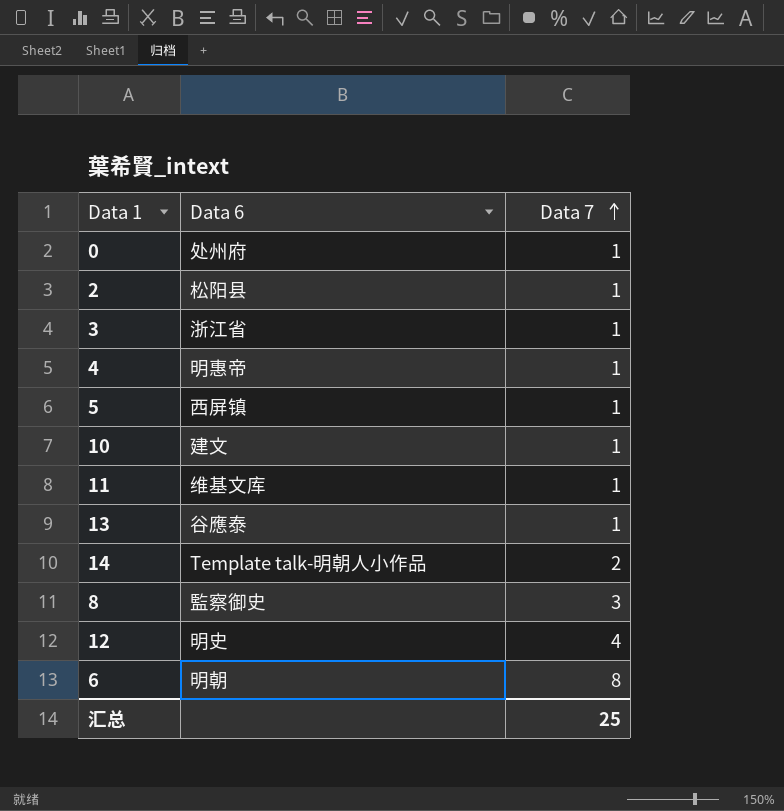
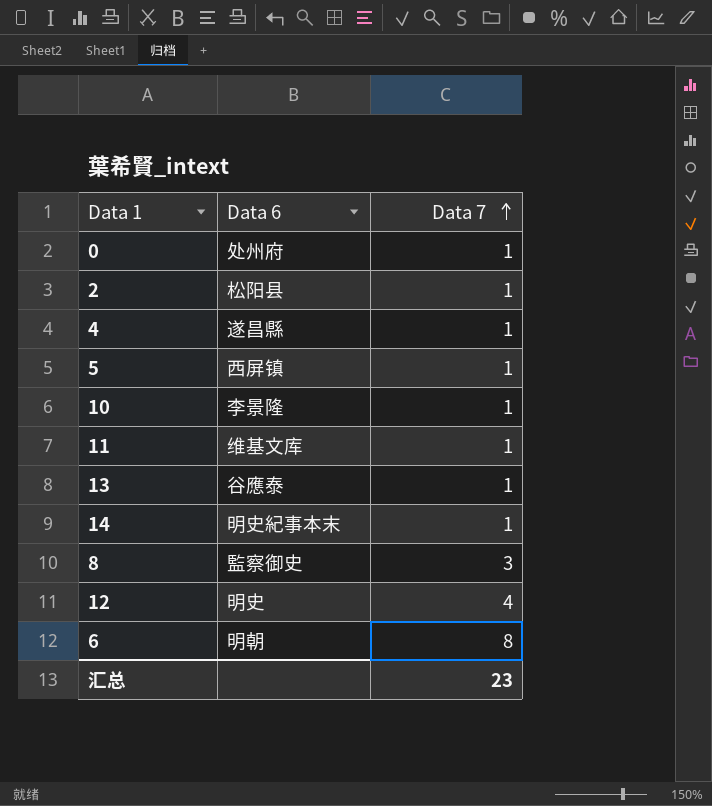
row 3: 浙江省 | 1 -> none
4 | Data 6: 明惠帝 -> 遂昌縣
10 | Data 6: 建文 -> 李景隆
14 | Data 6: Template talk-明朝人小作品 -> 明史紀事本末
14 | Data 7: 2 -> 1
汇总 | Data 7: 25 -> 23

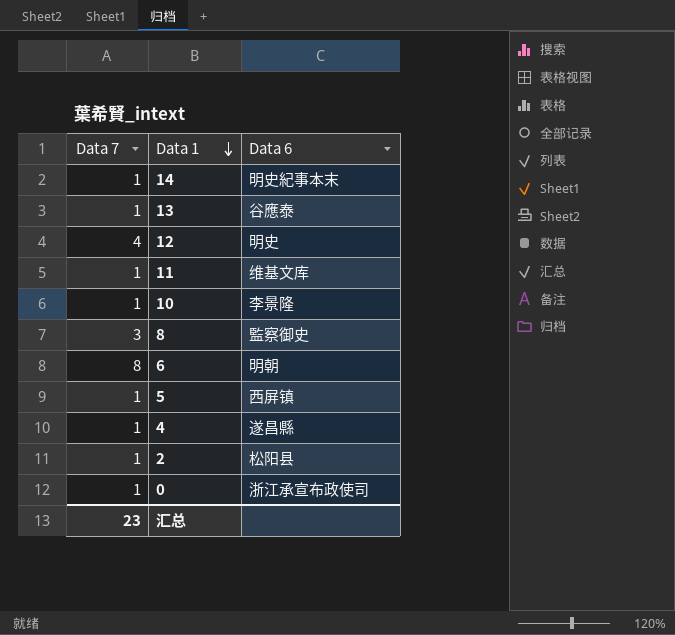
row order: Data 7 ascending -> Data 1 descending
column Data 7 | position: 3 -> 1
0 | Data 6: 处州府 -> 浙江承宣布政使司

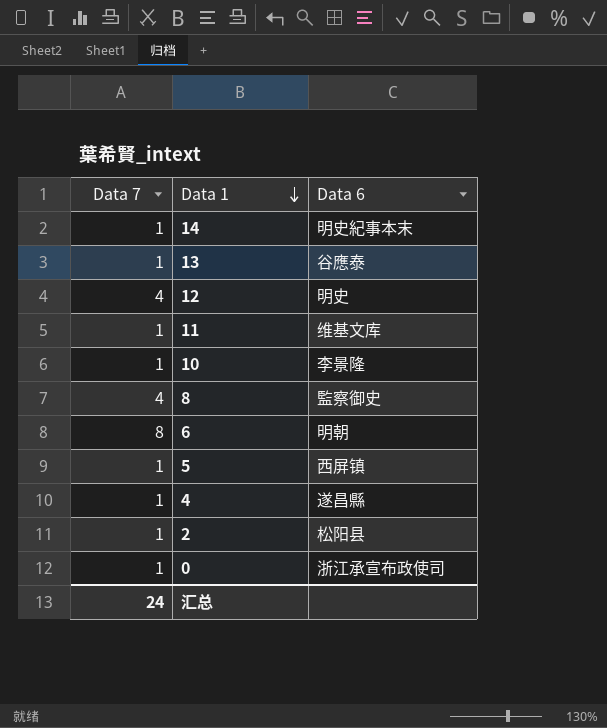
8 | Data 7: 3 -> 4
汇总 | Data 7: 23 -> 24

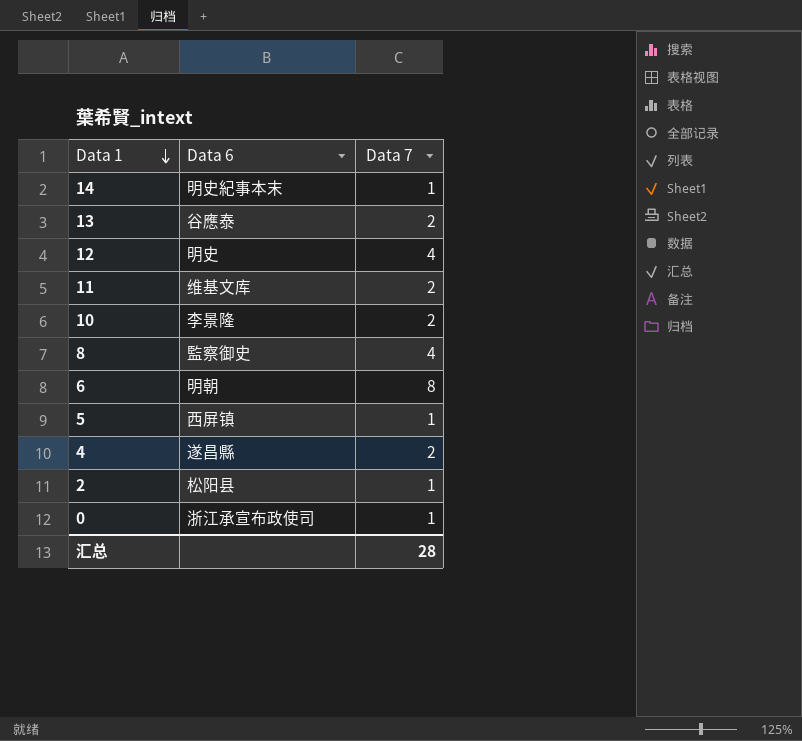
column Data 7 | position: 1 -> 3
13 | Data 7: 1 -> 2
11 | Data 7: 1 -> 2
10 | Data 7: 1 -> 2
4 | Data 7: 1 -> 2
汇总 | Data 7: 24 -> 28

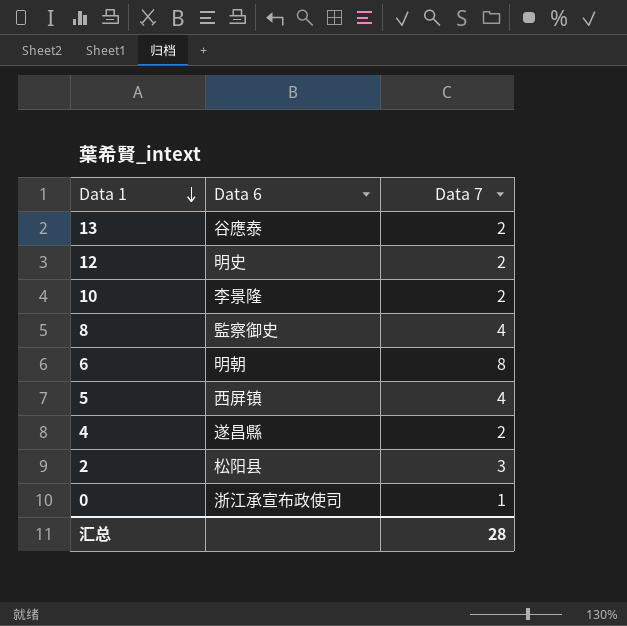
row 14: 明史紀事本末 | 1 -> none
row 11: 维基文库 | 2 -> none
12 | Data 7: 4 -> 2
5 | Data 7: 1 -> 4
2 | Data 7: 1 -> 3

